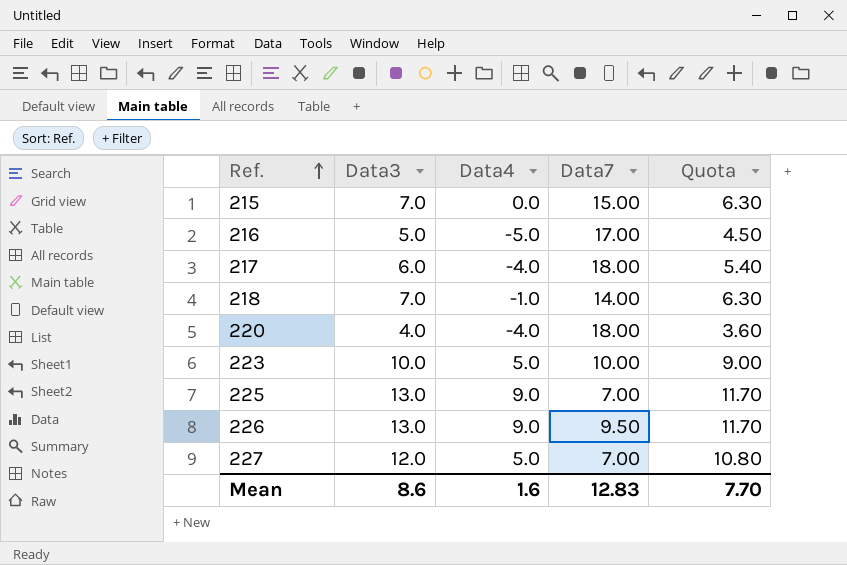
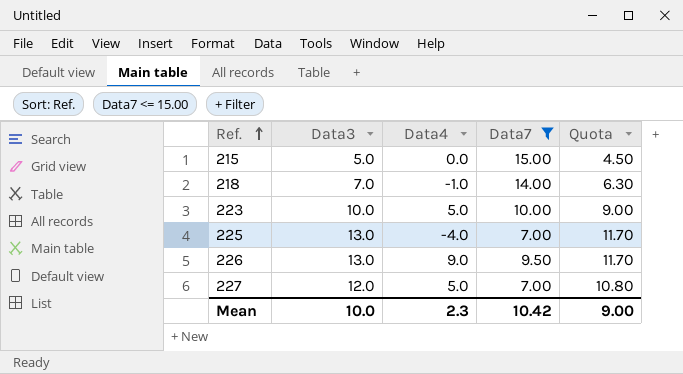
filter: none -> Data7 <= 15.00
215 | Data3: 7.0 -> 5.0
215 | Quota: 6.30 -> 4.50
225 | Data4: 9.0 -> -4.0
Mean | Data3: 8.6 -> 10.0
Mean | Data4: 1.6 -> 2.3
Mean | Data7: 12.83 -> 10.42
Mean | Quota: 7.70 -> 9.00

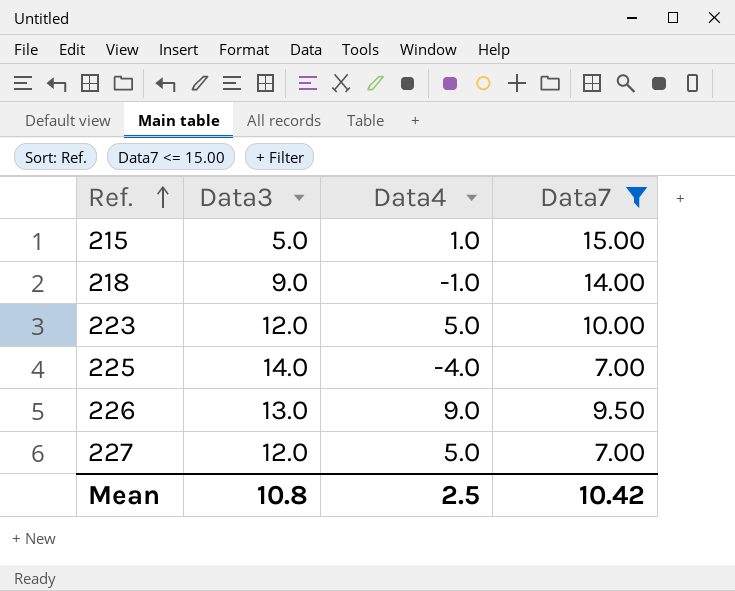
column Quota | formula: [Data3] * 0.9 -> none
215 | Data4: 0.0 -> 1.0
218 | Data3: 7.0 -> 9.0
223 | Data3: 10.0 -> 12.0
225 | Data3: 13.0 -> 14.0
Mean | Data3: 10.0 -> 10.8
Mean | Data4: 2.3 -> 2.5

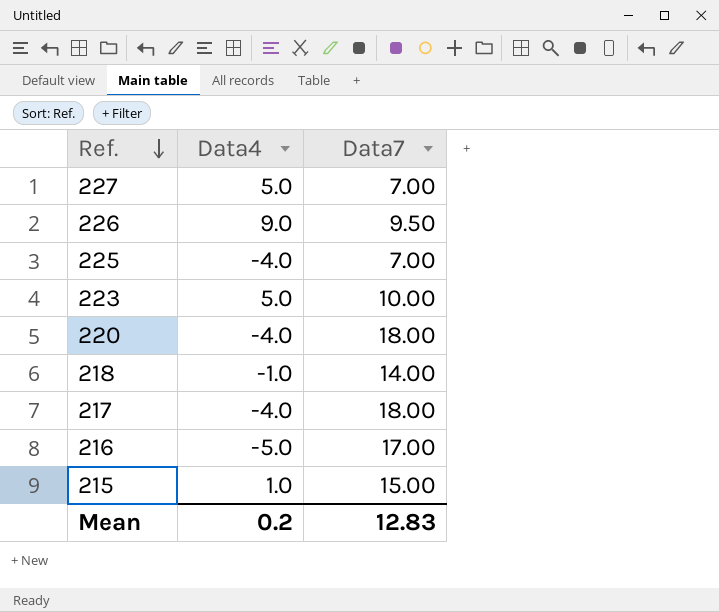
filter: Data7 <= 15.00 -> none
row order: Ref. ascending -> Ref. descending
column Data3 | position: 2 -> none
Mean | Data4: 2.5 -> 0.2
Mean | Data7: 10.42 -> 12.83

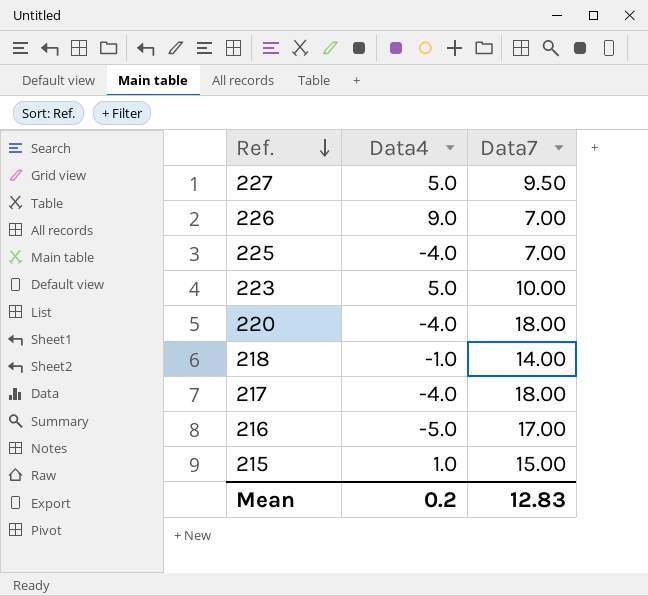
227 | Data7: 7.00 -> 9.50
226 | Data7: 9.50 -> 7.00

